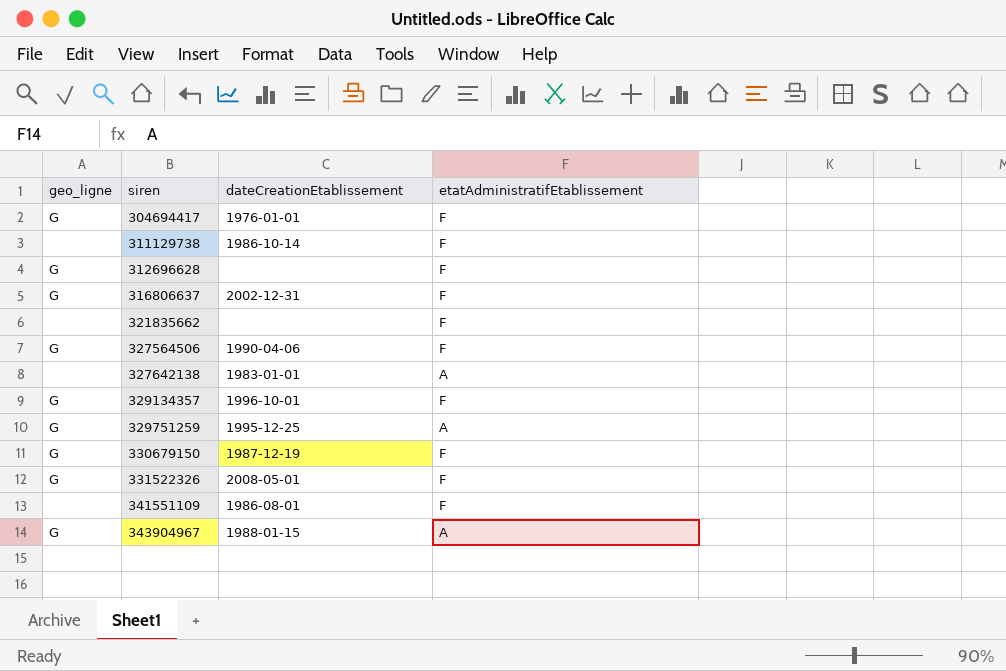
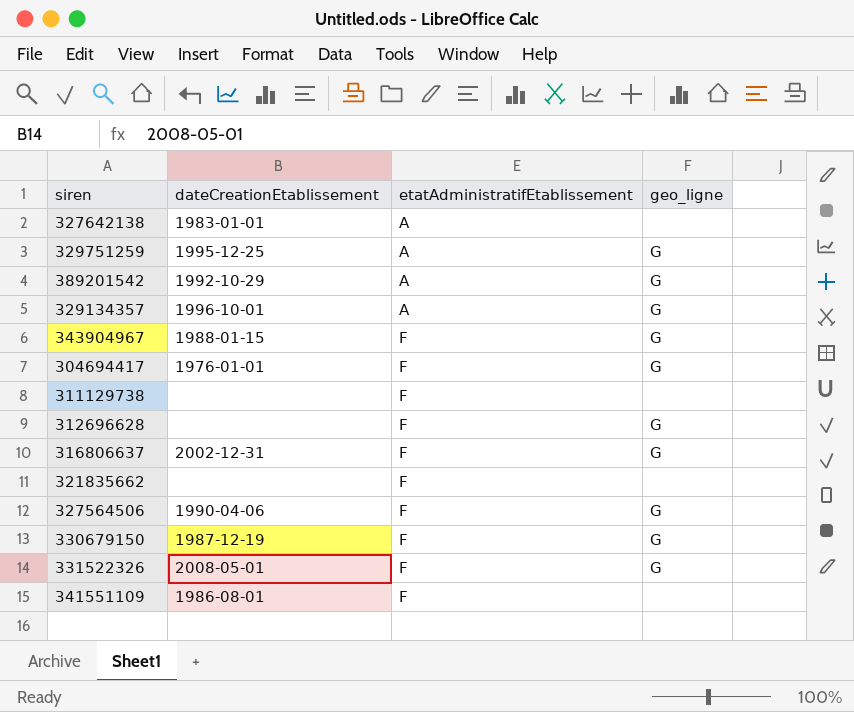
row order: siren ascending -> etatAdministratifEtablissement ascending
column geo_ligne | position: 1 -> 4
row 389201542: none -> 1992-10-29 | A | G
329134357 | etatAdministratifEtablissement: F -> A
343904967 | etatAdministratifEtablissement: A -> F
311129738 | dateCreationEtablissement: 1986-10-14 -> none

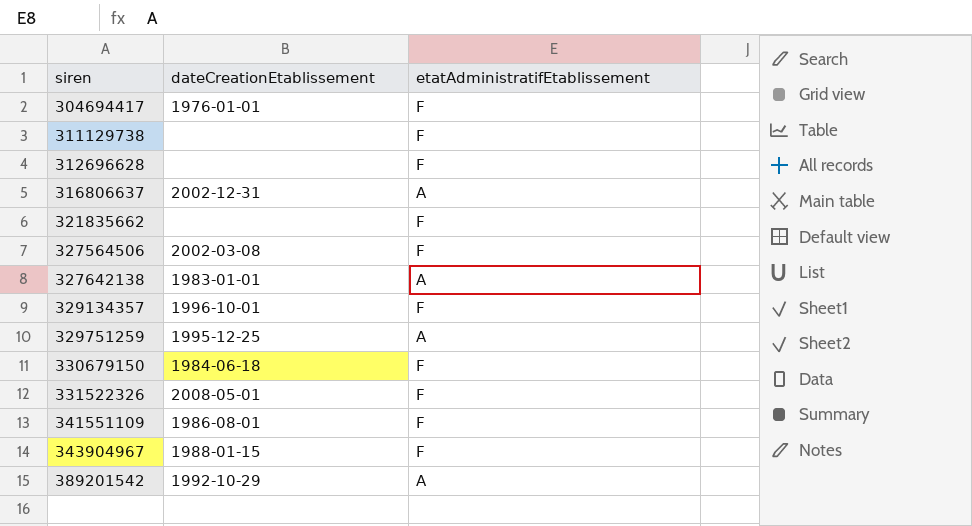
row order: etatAdministratifEtablissement ascending -> siren ascending
column geo_ligne | position: 4 -> none
316806637 | etatAdministratifEtablissement: F -> A
327564506 | dateCreationEtablissement: 1990-04-06 -> 2002-03-08
329134357 | etatAdministratifEtablissement: A -> F
330679150 | dateCreationEtablissement: 1987-12-19 -> 1984-06-18

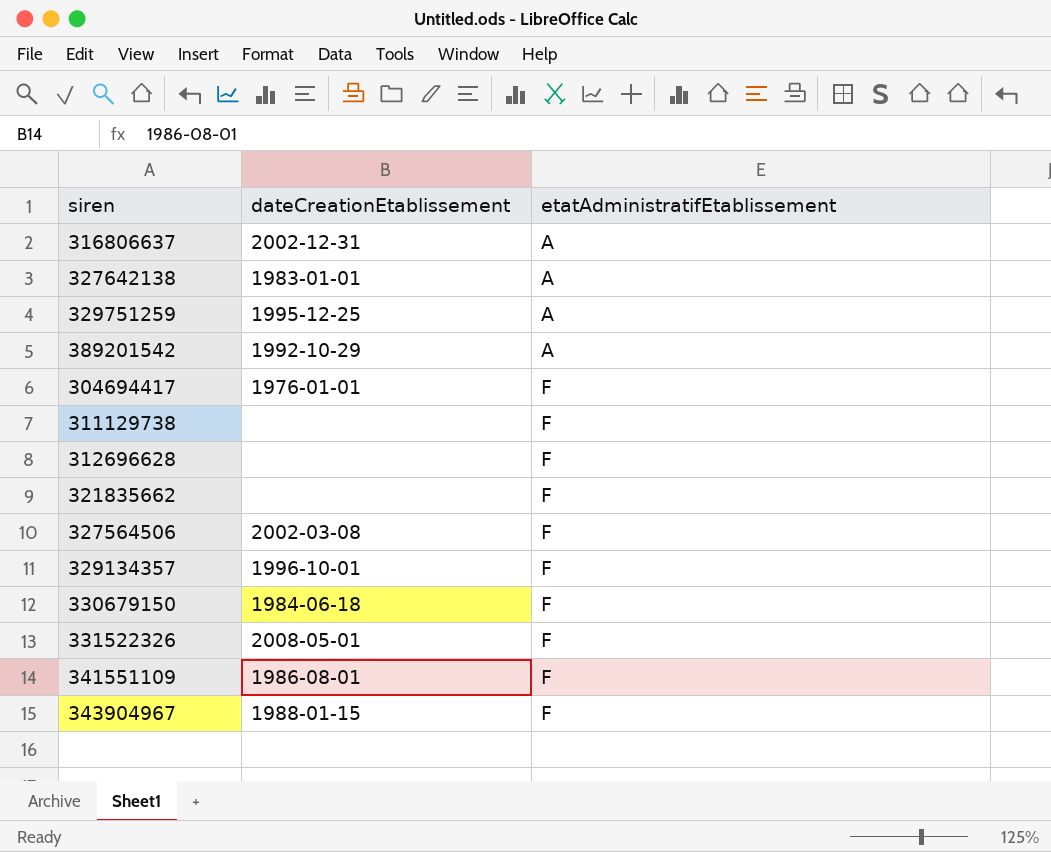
row order: siren ascending -> etatAdministratifEtablissement ascending

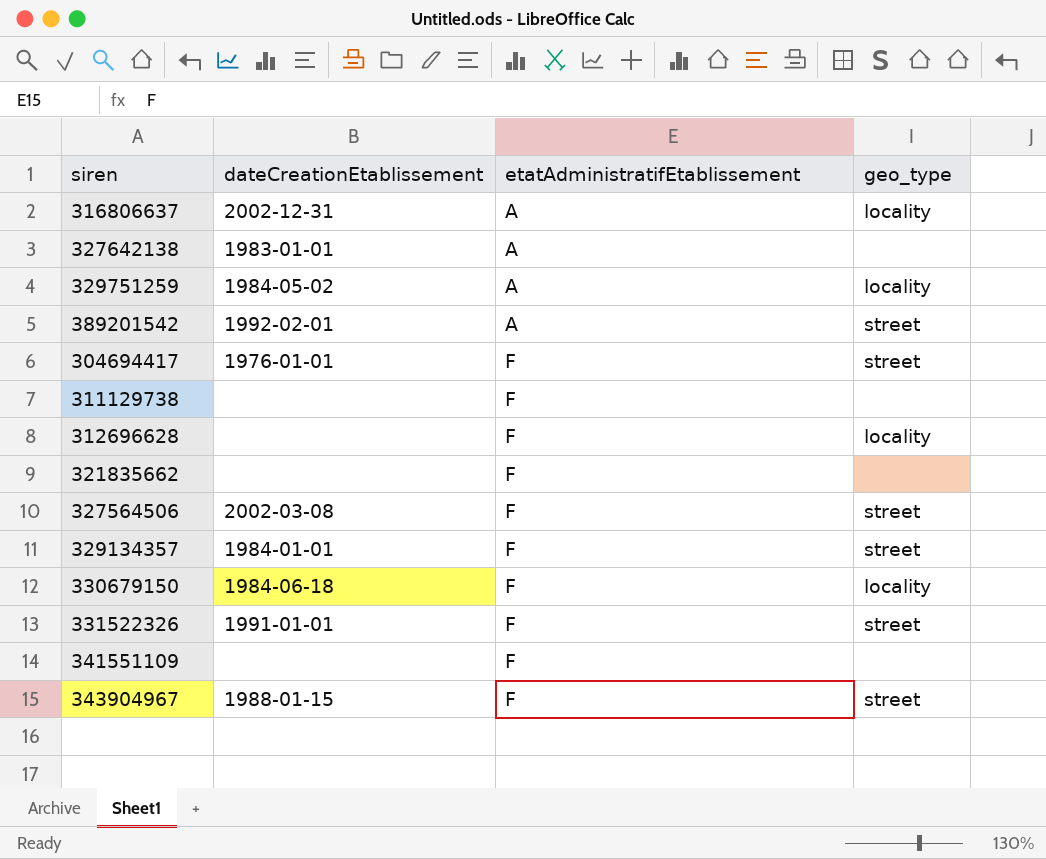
column geo_type | position: none -> 4
329751259 | dateCreationEtablissement: 1995-12-25 -> 1984-05-02
389201542 | dateCreationEtablissement: 1992-10-29 -> 1992-02-01
329134357 | dateCreationEtablissement: 1996-10-01 -> 1984-01-01
331522326 | dateCreationEtablissement: 2008-05-01 -> 1991-01-01
341551109 | dateCreationEtablissement: 1986-08-01 -> none

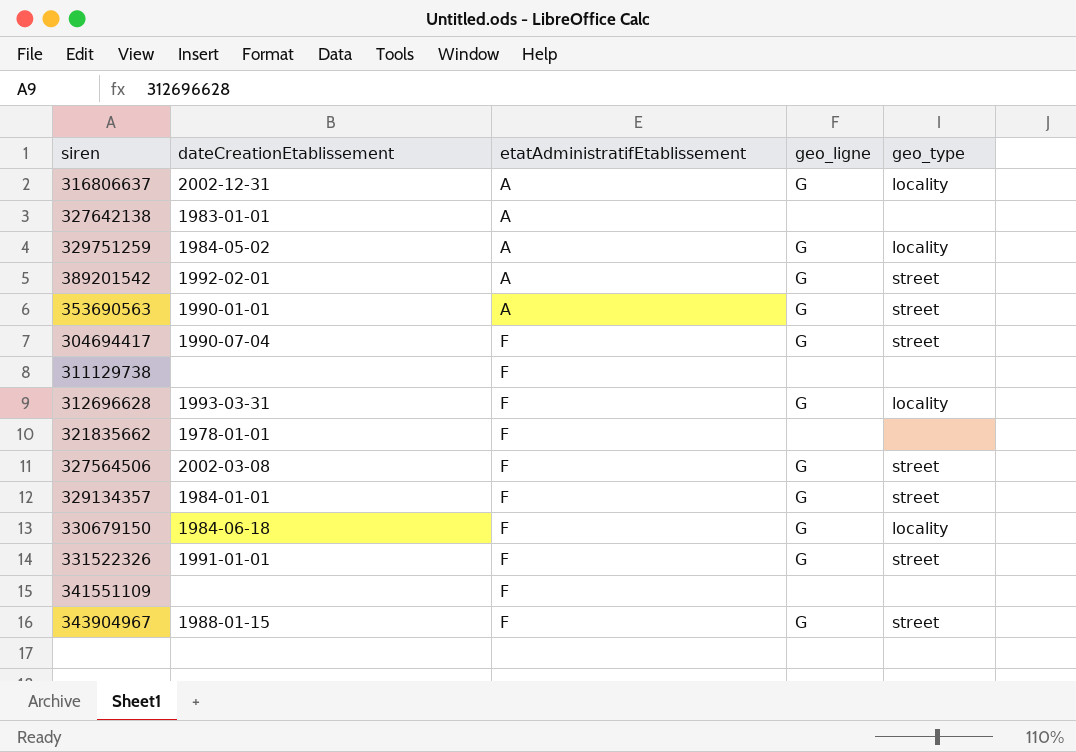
column geo_ligne | position: none -> 4
row 353690563: none -> 1990-01-01 | A | G | street
304694417 | dateCreationEtablissement: 1976-01-01 -> 1990-07-04
312696628 | dateCreationEtablissement: none -> 1993-03-31
321835662 | dateCreationEtablissement: none -> 1978-01-01

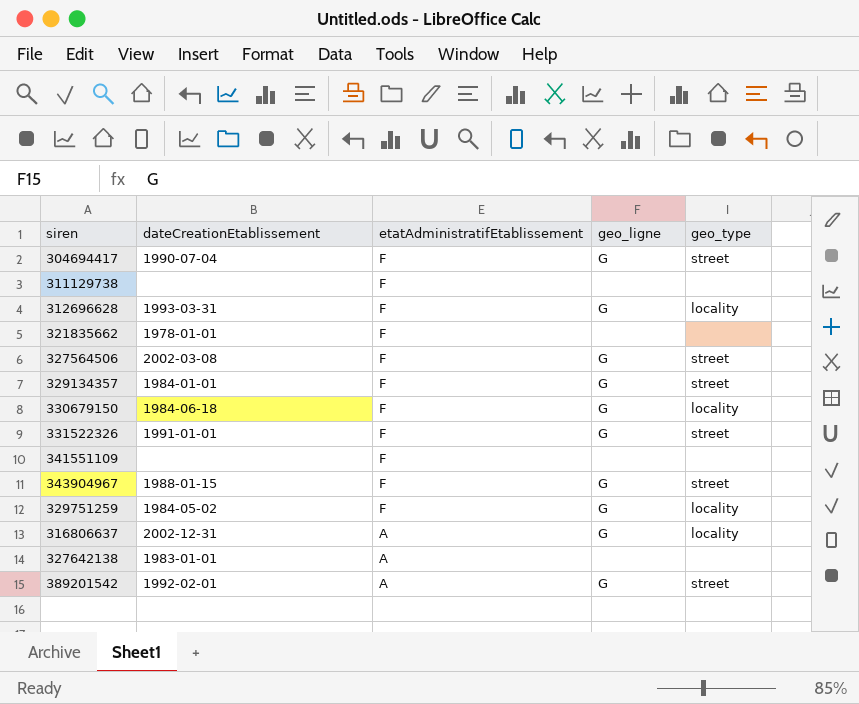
row order: etatAdministratifEtablissement ascending -> etatAdministratifEtablissement descending
row 353690563: 1990-01-01 | A | G | street -> none
329751259 | etatAdministratifEtablissement: A -> F

